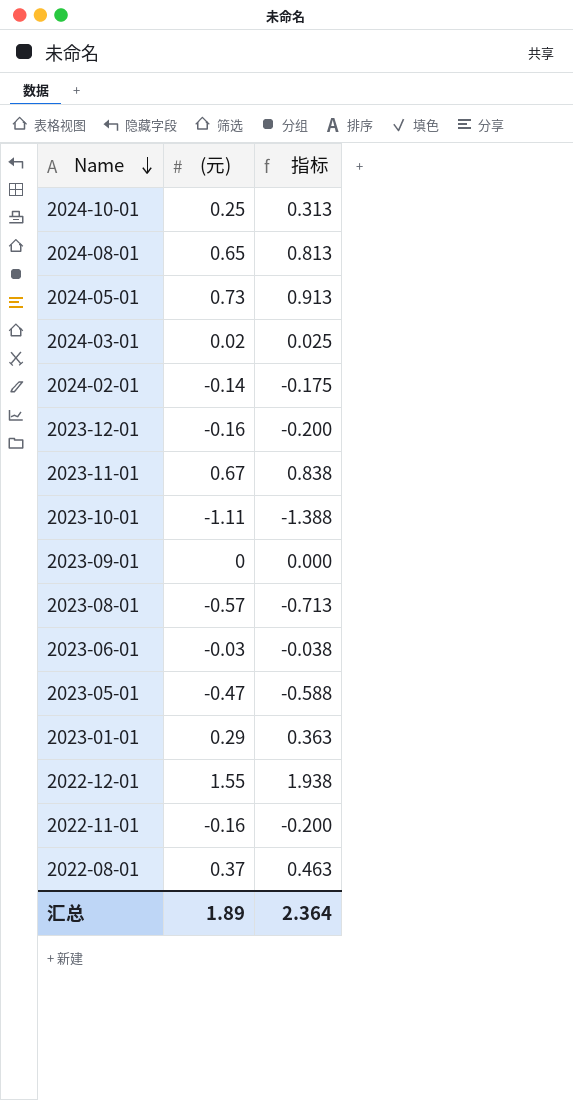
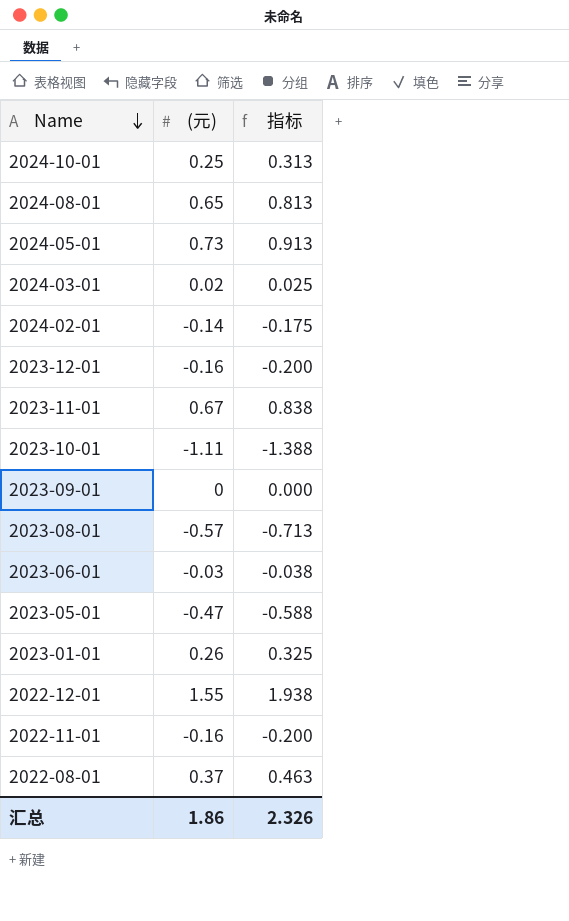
2023-01-01 | (元): 0.29 -> 0.26
2023-01-01 | 指标: 0.363 -> 0.325
汇总 | (元): 1.89 -> 1.86
汇总 | 指标: 2.364 -> 2.326

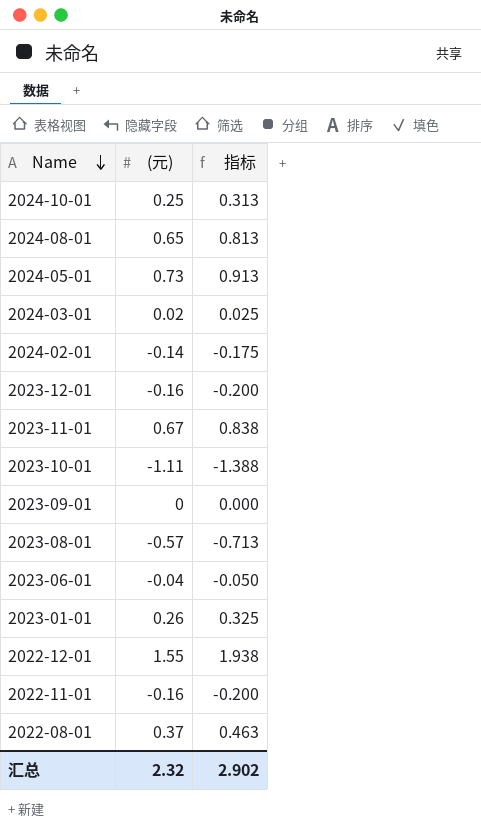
row 2023-05-01: -0.47 | -0.588 -> none
2023-06-01 | (元): -0.03 -> -0.04
2023-06-01 | 指标: -0.038 -> -0.050
汇总 | (元): 1.86 -> 2.32
汇总 | 指标: 2.326 -> 2.902

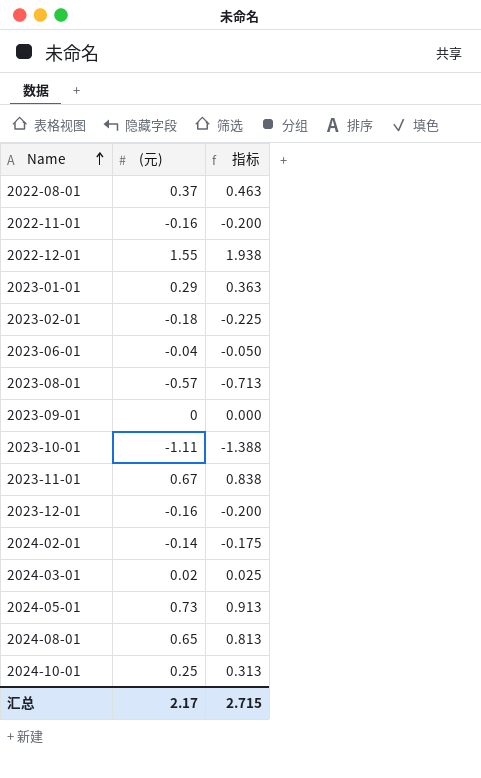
row order: Name descending -> Name ascending
2023-01-01 | (元): 0.26 -> 0.29
2023-01-01 | 指标: 0.325 -> 0.363
row 2023-02-01: none -> -0.18 | -0.225
汇总 | (元): 2.32 -> 2.17
汇总 | 指标: 2.902 -> 2.715

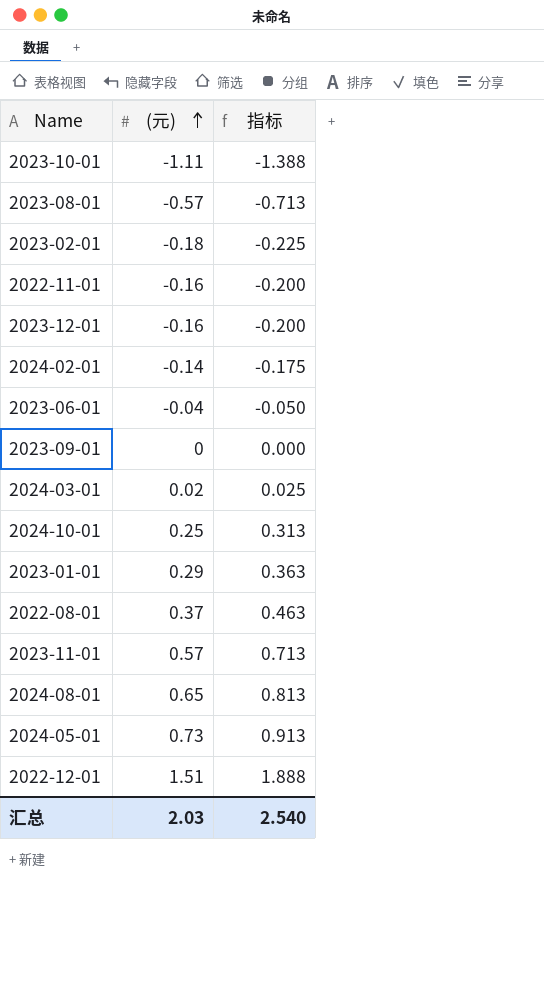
row order: Name ascending -> (元) ascending
2023-11-01 | (元): 0.67 -> 0.57
2023-11-01 | 指标: 0.838 -> 0.713
2022-12-01 | (元): 1.55 -> 1.51
2022-12-01 | 指标: 1.938 -> 1.888
汇总 | (元): 2.17 -> 2.03
汇总 | 指标: 2.715 -> 2.540

